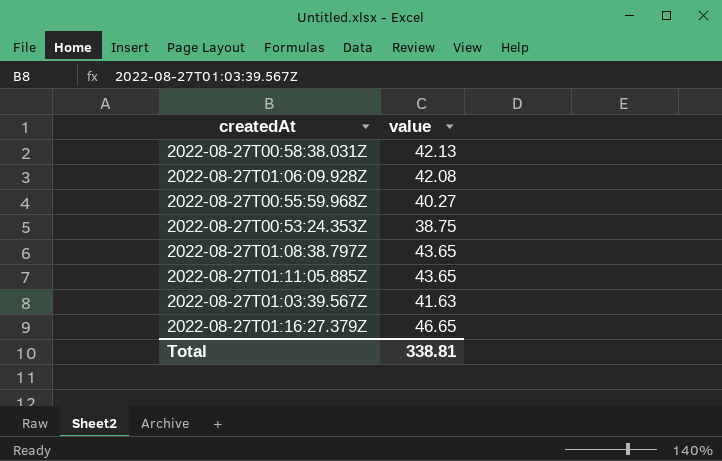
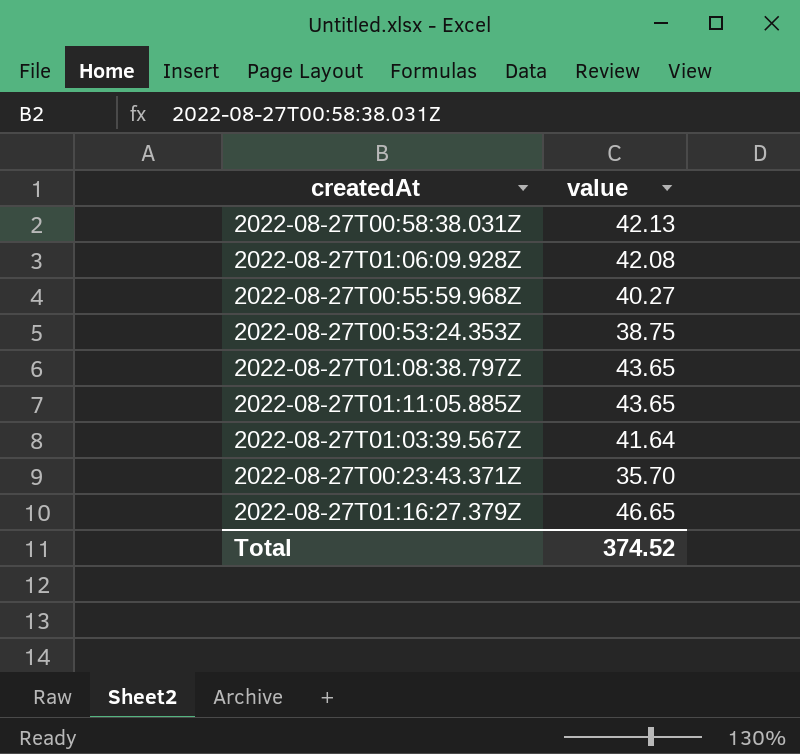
2022-08-27T01:03:39.567Z | value: 41.63 -> 41.64
row 2022-08-27T00:23:43.371Z: none -> 35.70
Total | value: 338.81 -> 374.52

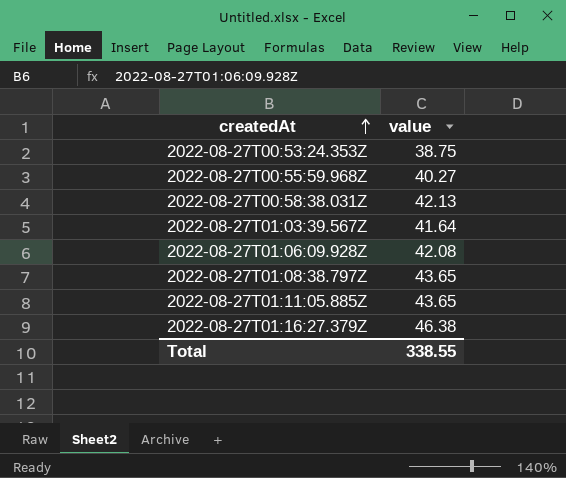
row order: none -> createdAt ascending
row 2022-08-27T00:23:43.371Z: 35.70 -> none
2022-08-27T01:16:27.379Z | value: 46.65 -> 46.38
Total | value: 374.52 -> 338.55

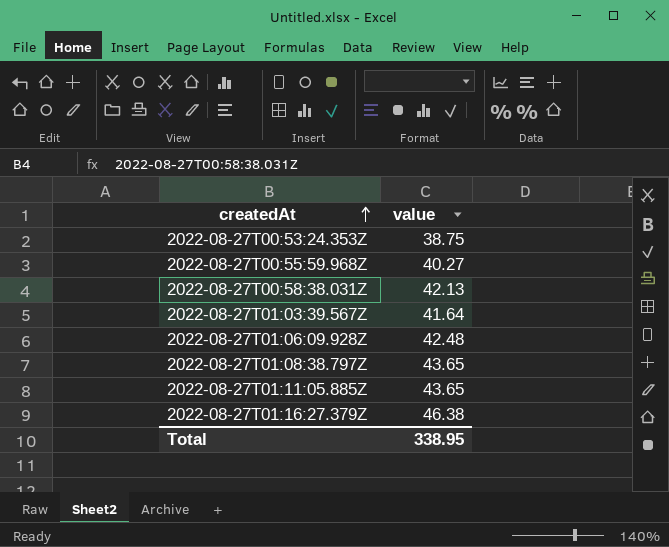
2022-08-27T01:06:09.928Z | value: 42.08 -> 42.48
Total | value: 338.55 -> 338.95

